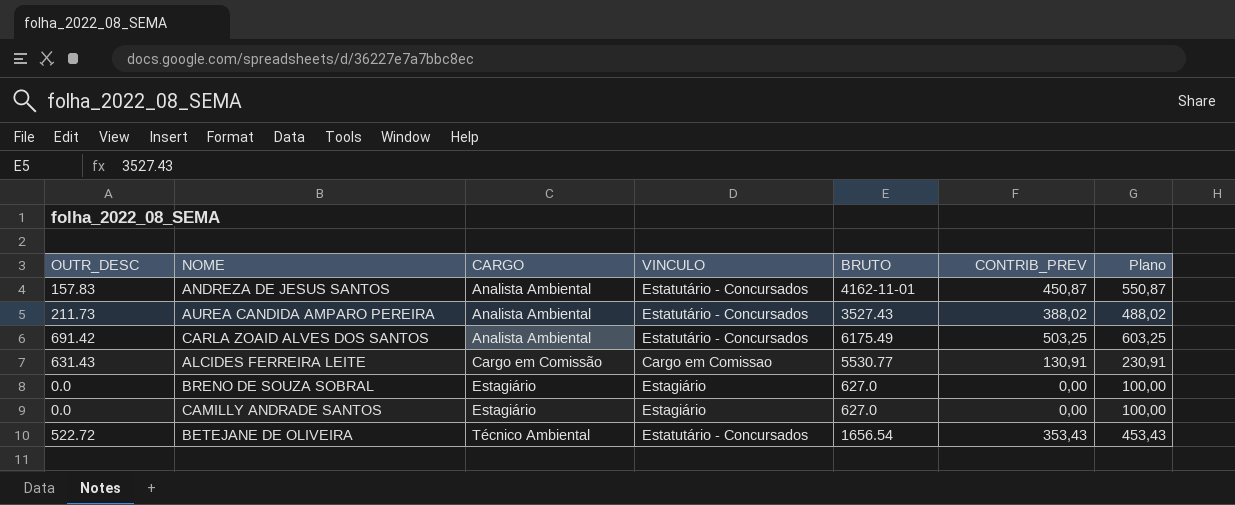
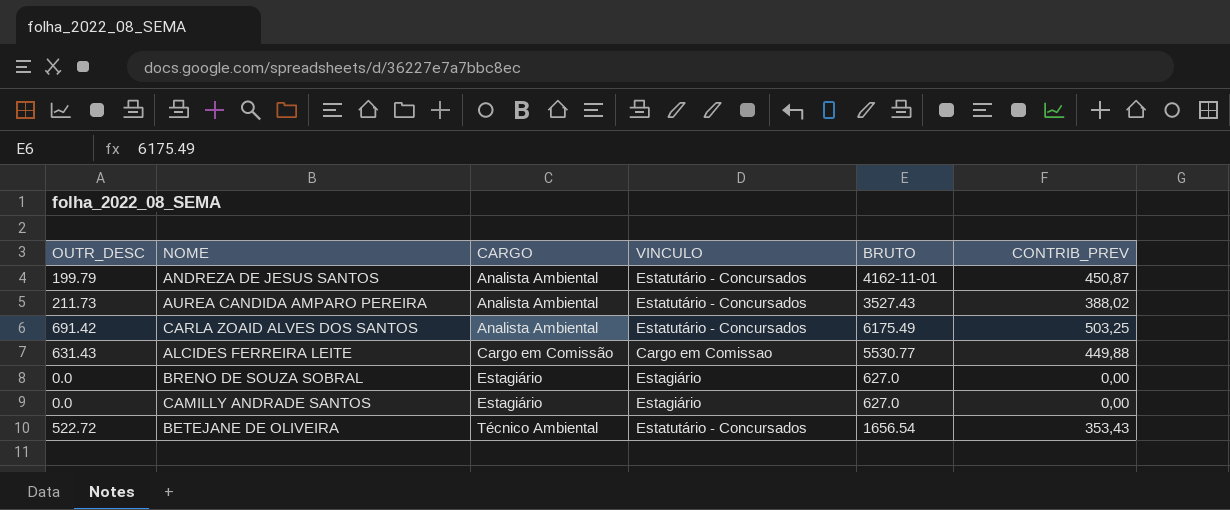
column Plano | formula: [CONTRIB_PREV] + 100 -> none
ANDREZA DE JESUS SANTOS | OUTR_DESC: 157.83 -> 199.79
ALCIDES FERREIRA LEITE | CONTRIB_PREV: 130,91 -> 449,88

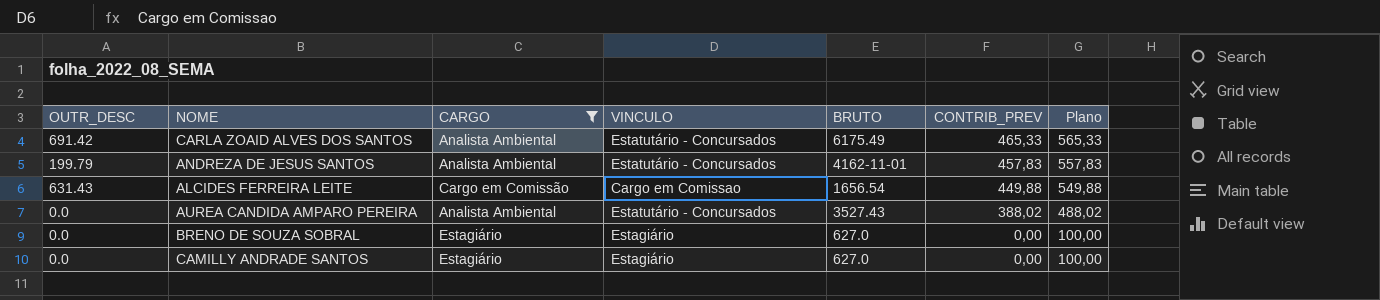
filter: none -> CARGO != Técnico Ambiental
row order: CARGO ascending -> CONTRIB_PREV descending
column Plano | formula: none -> [CONTRIB_PREV] + 100
CARLA ZOAID ALVES DOS SANTOS | CONTRIB_PREV: 503,25 -> 465,33
ANDREZA DE JESUS SANTOS | CONTRIB_PREV: 450,87 -> 457,83
ALCIDES FERREIRA LEITE | BRUTO: 5530.77 -> 1656.54
AUREA CANDIDA AMPARO PEREIRA | OUTR_DESC: 211.73 -> 0.0

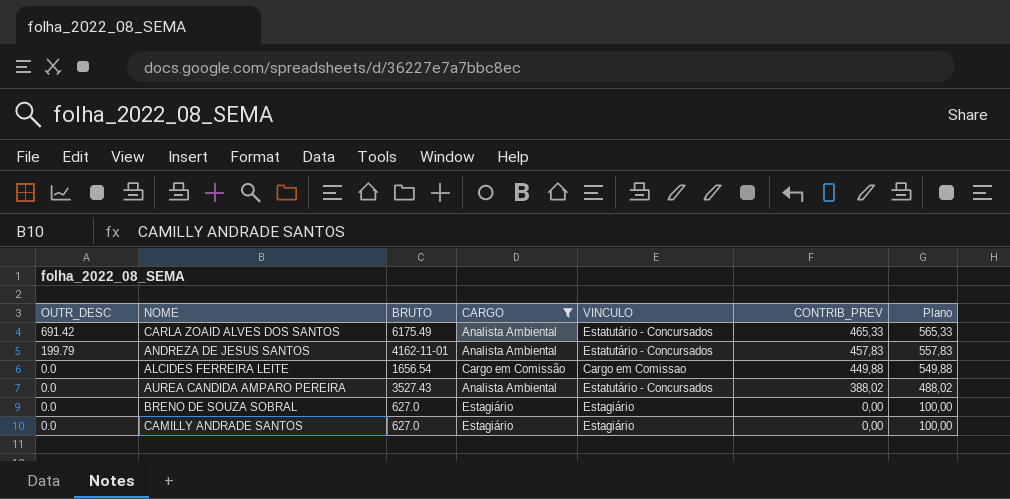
column BRUTO | position: 5 -> 3
ALCIDES FERREIRA LEITE | OUTR_DESC: 631.43 -> 0.0

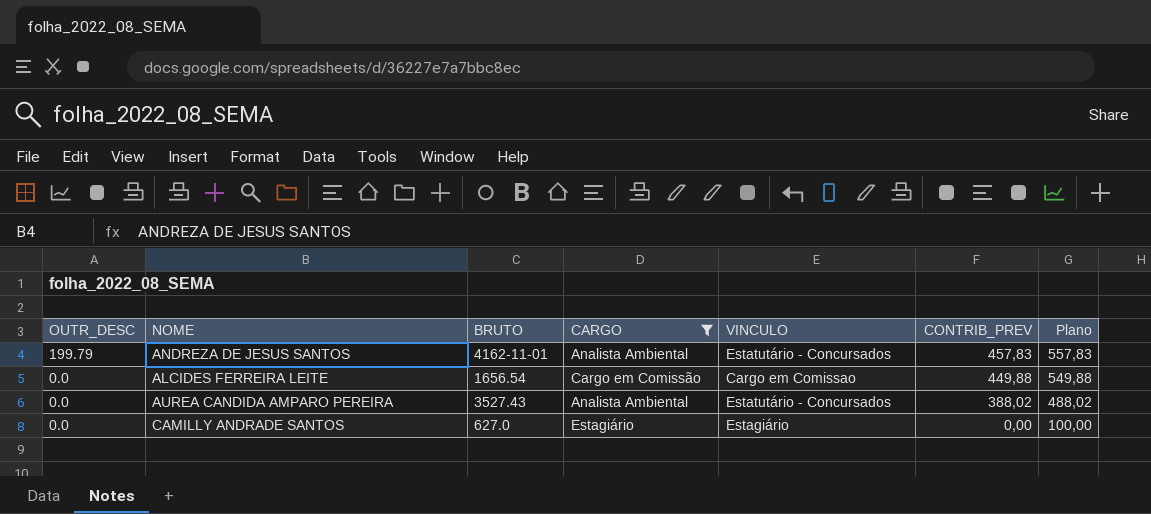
row CARLA ZOAID ALVES DOS SANTOS: 691.42 | 6175.49 | Analista Ambiental | Estatutário - Concursados | 465,33 | 565,33 -> none
row BRENO DE SOUZA SOBRAL: 0.0 | 627.0 | Estagiário | Estagiário | 0,00 | 100,00 -> none

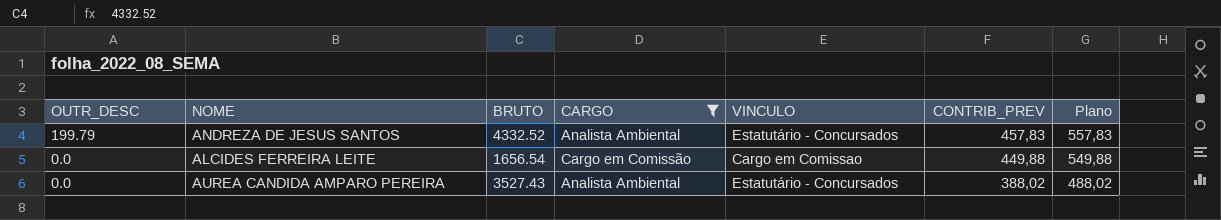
row CAMILLY ANDRADE SANTOS: 0.0 | 627.0 | Estagiário | Estagiário | 0,00 | 100,00 -> none
ANDREZA DE JESUS SANTOS | BRUTO: 4162-11-01 -> 4332.52

